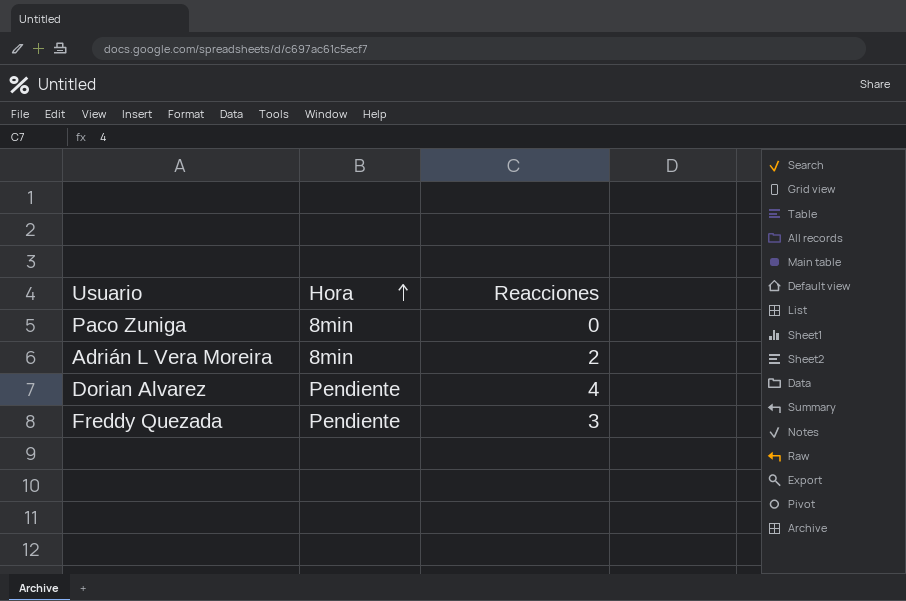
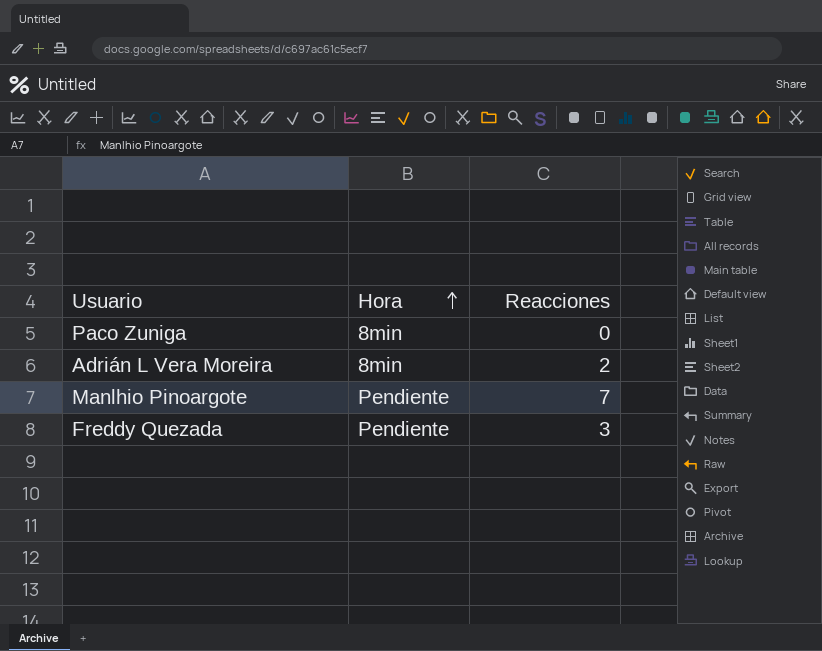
row Dorian Alvarez: Pendiente | 4 -> none
row Manlhio Pinoargote: none -> Pendiente | 7

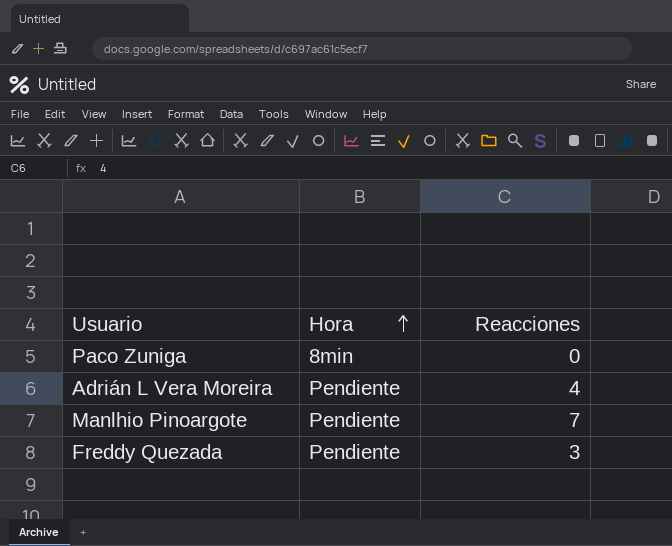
Adrián L Vera Moreira | Hora: 8min -> Pendiente
Adrián L Vera Moreira | Reacciones: 2 -> 4

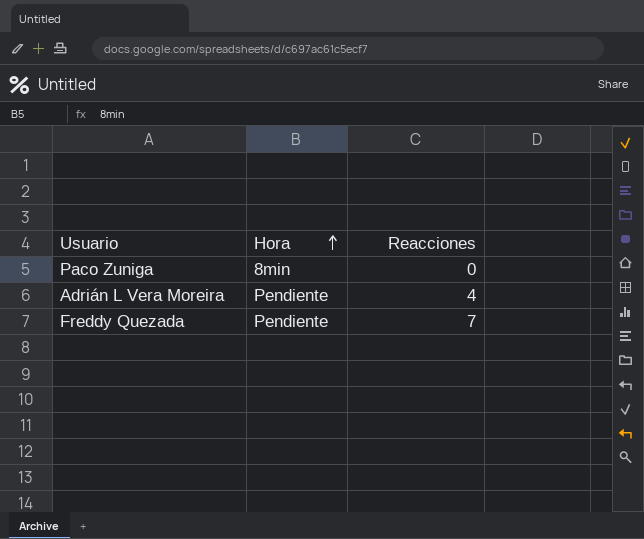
row Manlhio Pinoargote: Pendiente | 7 -> none
Freddy Quezada | Reacciones: 3 -> 7

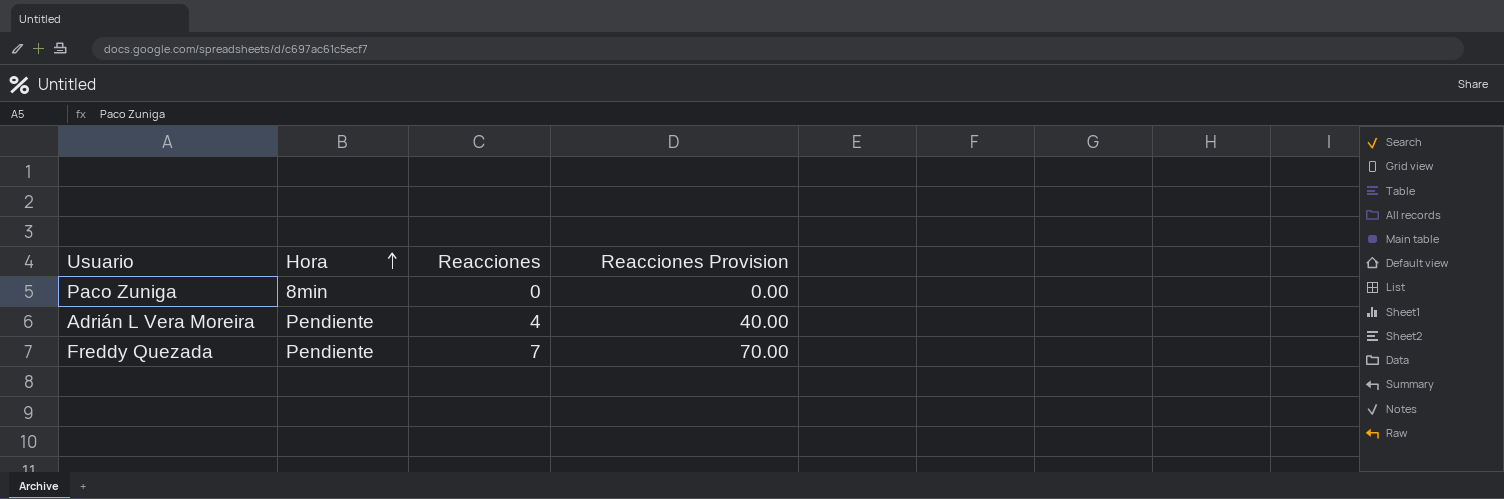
column Reacciones Provision | formula: none -> [Reacciones] * 10

